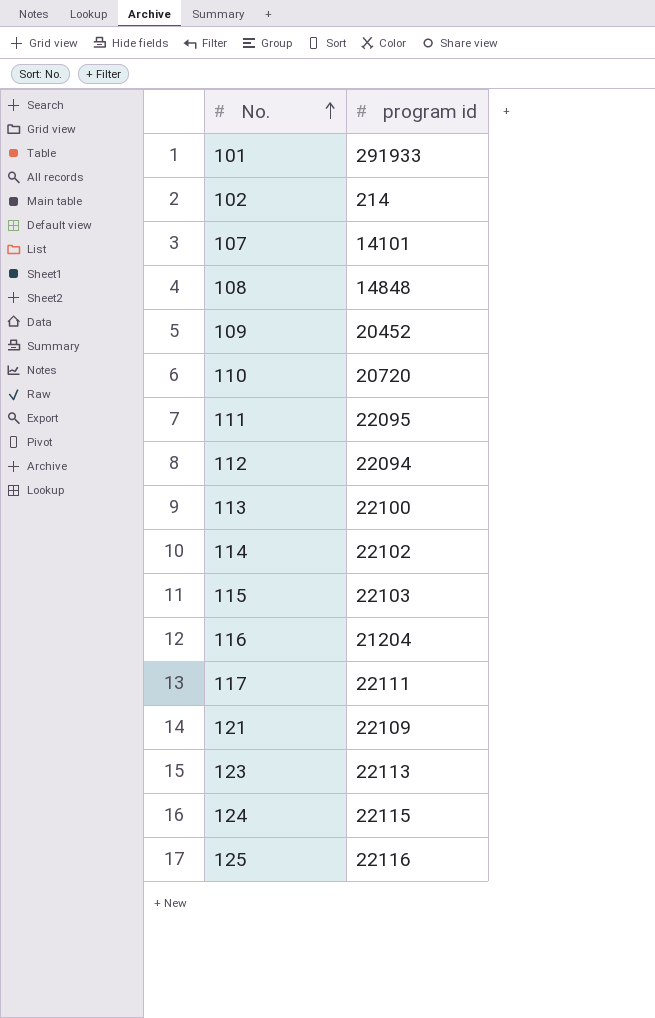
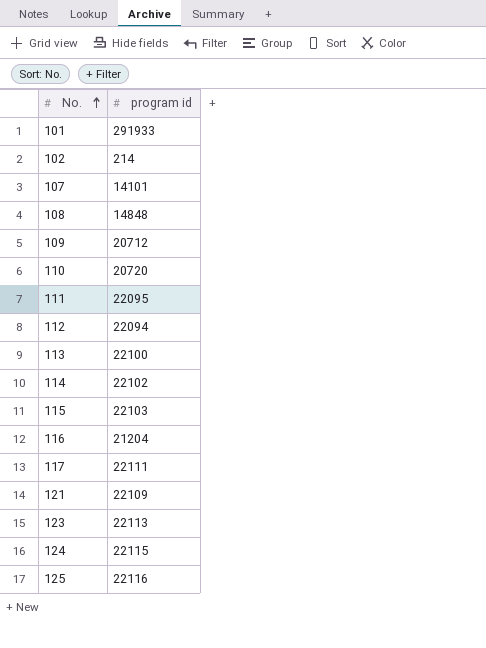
109 | program id: 20452 -> 20712

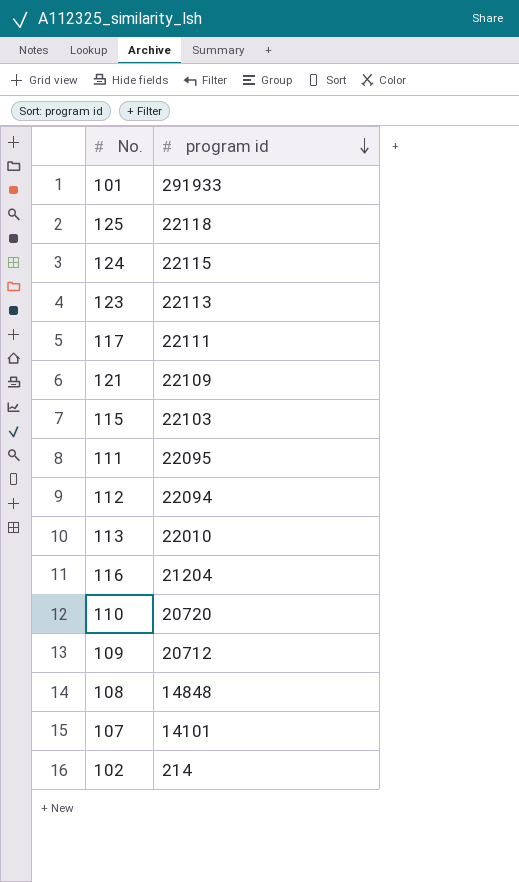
row order: No. ascending -> program id descending
row 114: 22102 -> none
125 | program id: 22116 -> 22118
113 | program id: 22100 -> 22010

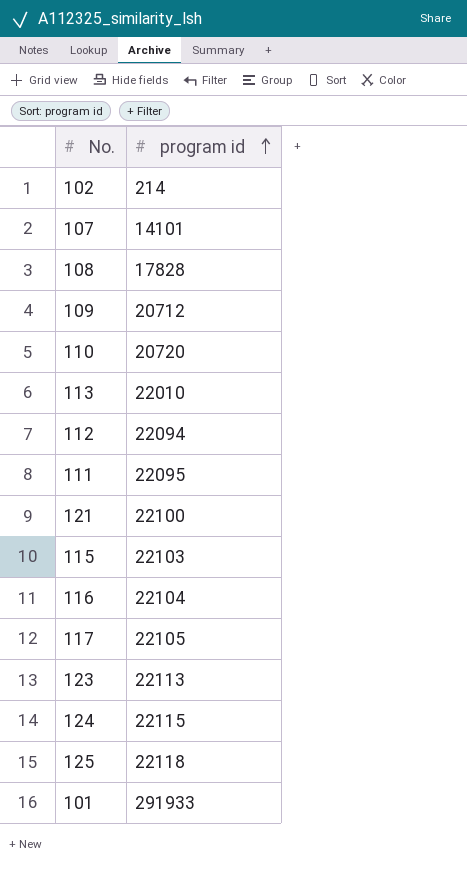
row order: program id descending -> program id ascending
108 | program id: 14848 -> 17828
121 | program id: 22109 -> 22100
116 | program id: 21204 -> 22104
117 | program id: 22111 -> 22105

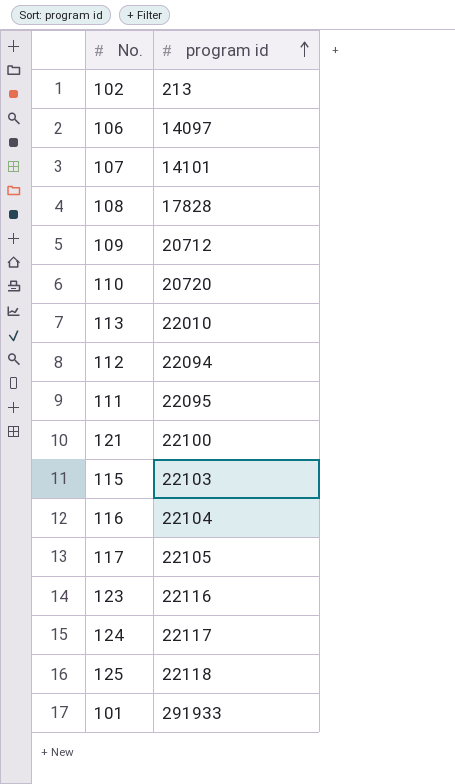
102 | program id: 214 -> 213
row 106: none -> 14097
123 | program id: 22113 -> 22116
124 | program id: 22115 -> 22117

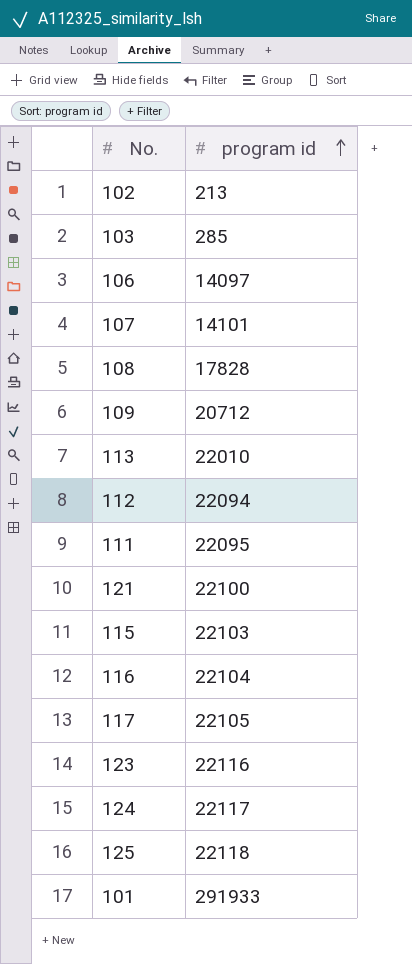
row 110: 20720 -> none
row 103: none -> 285

